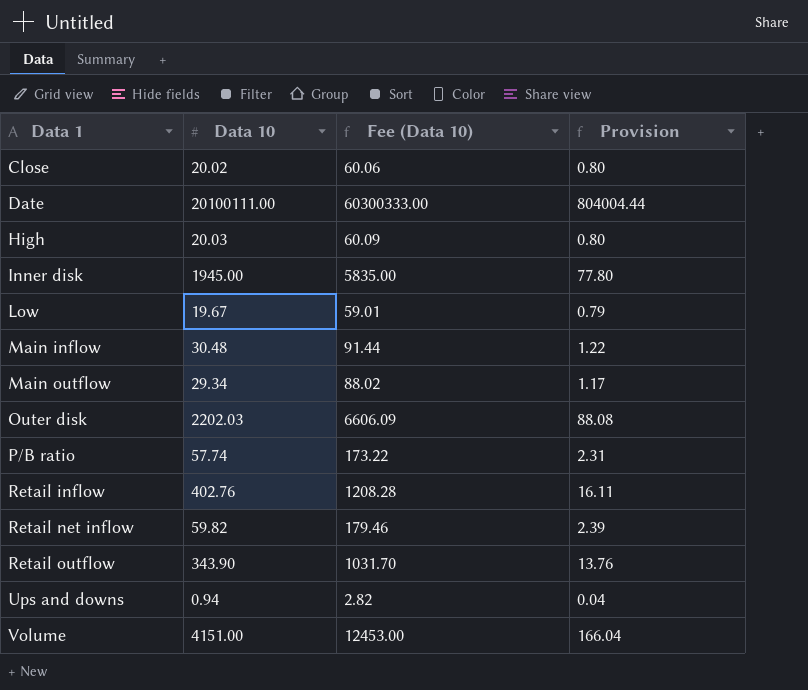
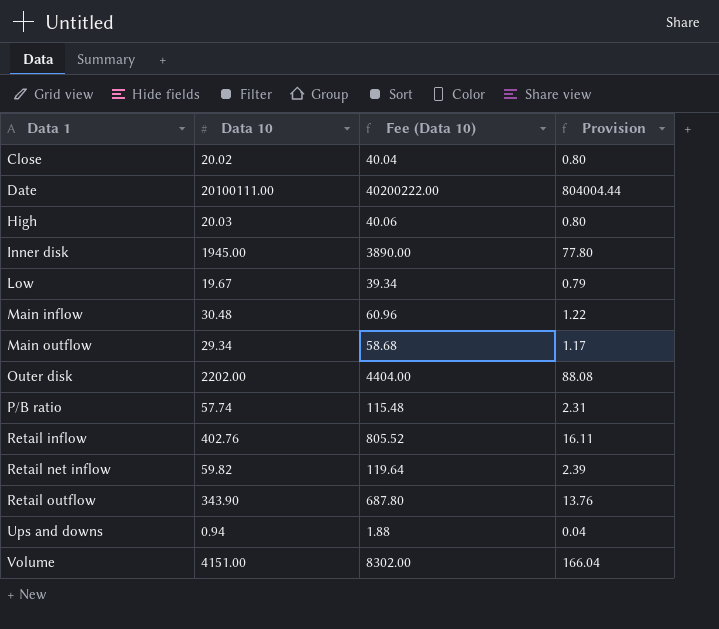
column Fee (Data 10) | formula: [Data 10] * 3 -> [Data 10] * 2
Outer disk | Data 10: 2202.03 -> 2202.00

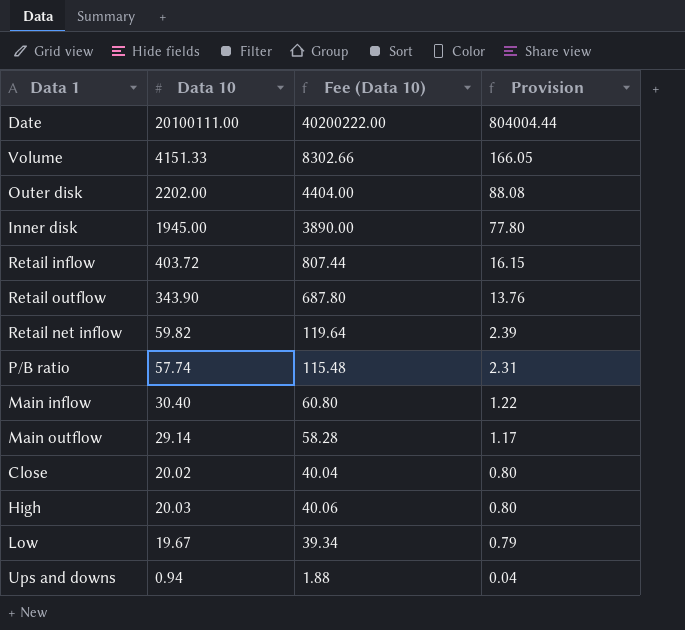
row order: Data 1 ascending -> Provision descending
Volume | Data 10: 4151.00 -> 4151.33
Volume | Fee (Data 10): 8302.00 -> 8302.66
Volume | Provision: 166.04 -> 166.05
Retail inflow | Data 10: 402.76 -> 403.72
Retail inflow | Fee (Data 10): 805.52 -> 807.44
Retail inflow | Provision: 16.11 -> 16.15
Main inflow | Data 10: 30.48 -> 30.40
Main inflow | Fee (Data 10): 60.96 -> 60.80
Main outflow | Data 10: 29.34 -> 29.14
Main outflow | Fee (Data 10): 58.68 -> 58.28

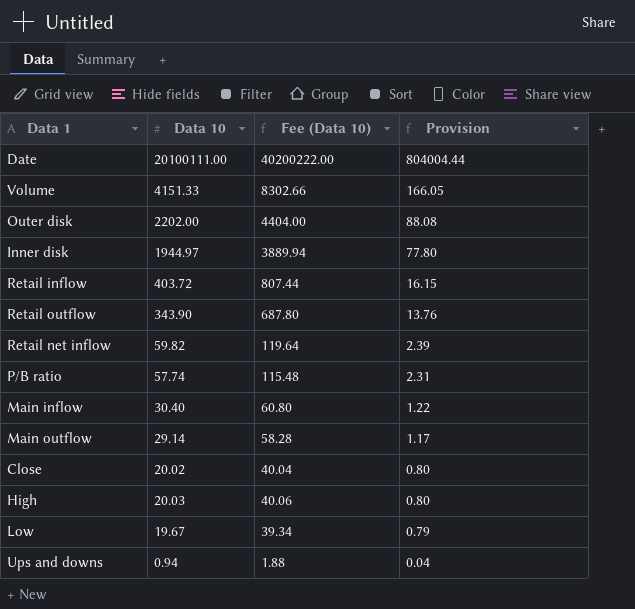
Inner disk | Data 10: 1945.00 -> 1944.97
Inner disk | Fee (Data 10): 3890.00 -> 3889.94

